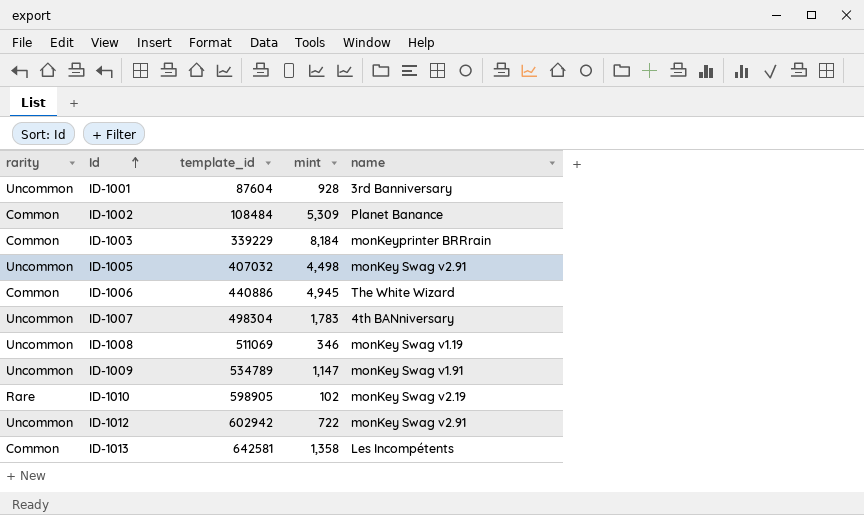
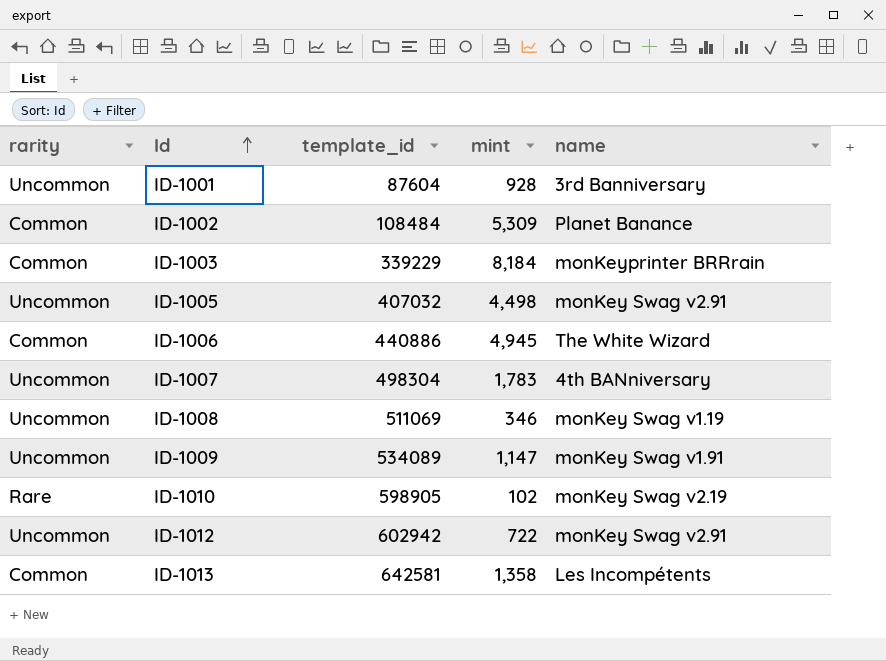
ID-1009 | template_id: 534789 -> 534089

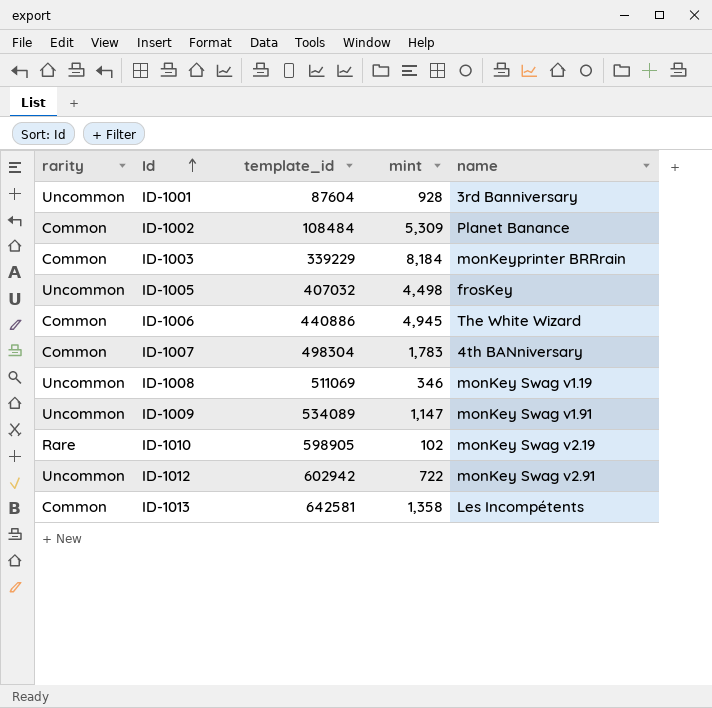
ID-1005 | name: monKey Swag v2.91 -> frosKey
ID-1007 | rarity: Uncommon -> Common

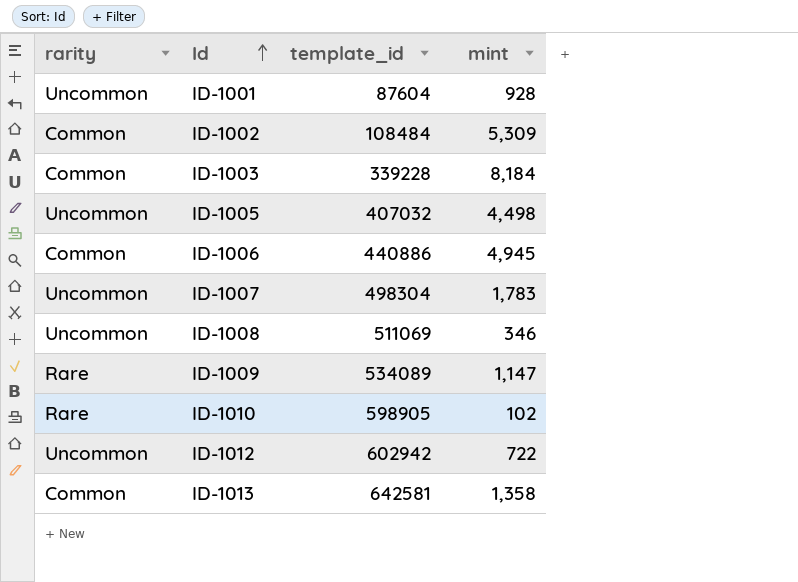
column name | position: 5 -> none
ID-1003 | template_id: 339229 -> 339228
ID-1007 | rarity: Common -> Uncommon
ID-1009 | rarity: Uncommon -> Rare

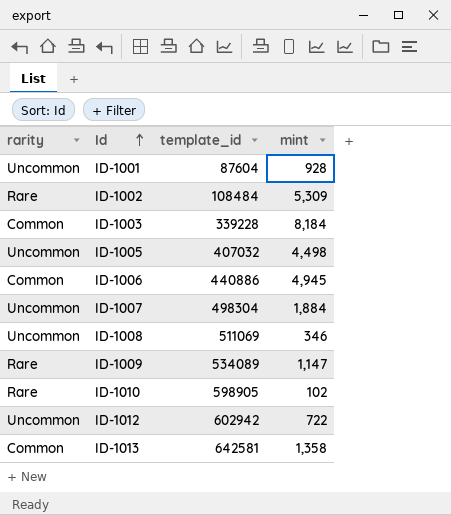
ID-1002 | rarity: Common -> Rare
ID-1007 | mint: 1,783 -> 1,884

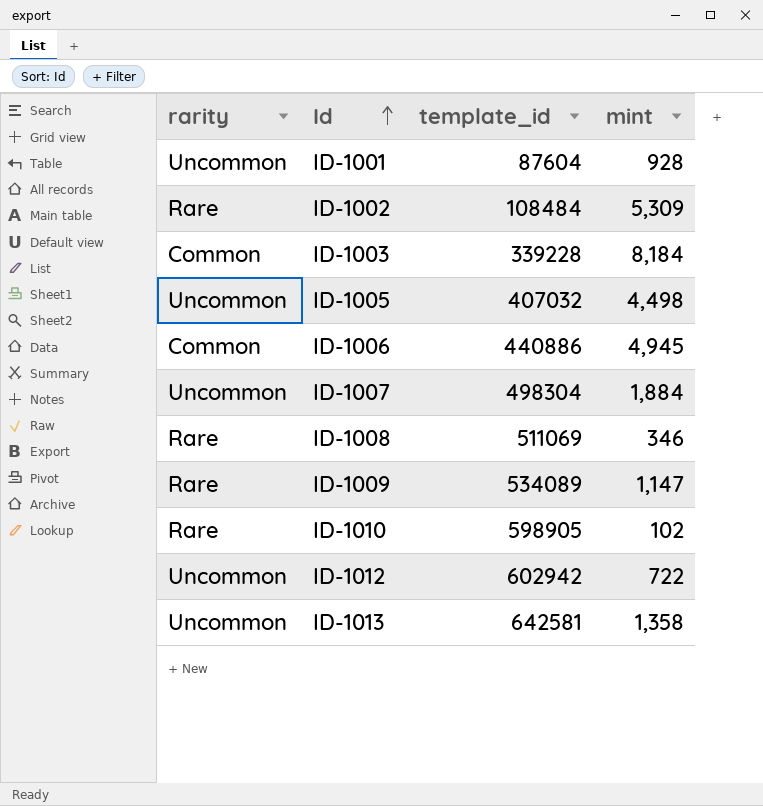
ID-1008 | rarity: Uncommon -> Rare
ID-1013 | rarity: Common -> Uncommon

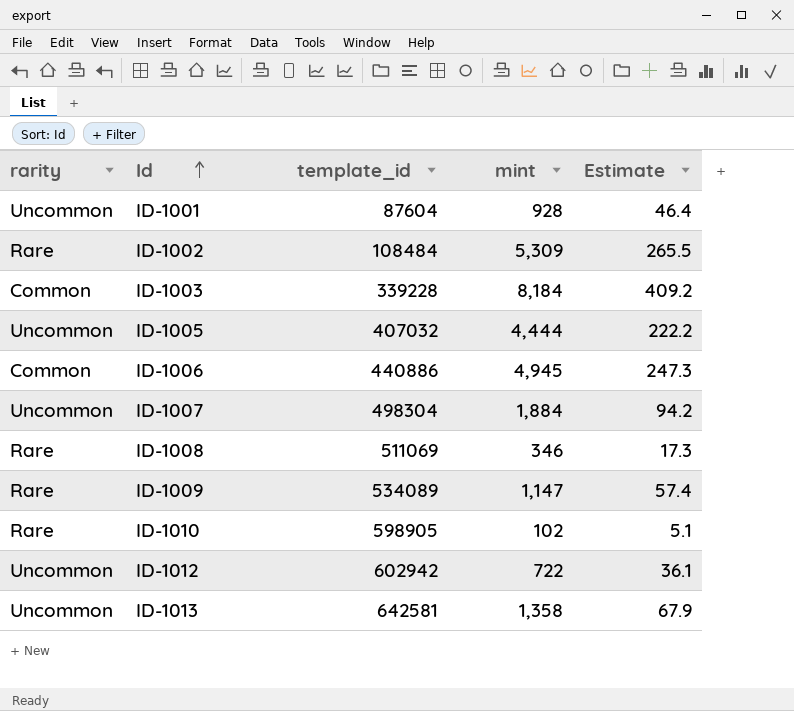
column Estimate | formula: none -> [mint] * 0.05
ID-1005 | mint: 4,498 -> 4,444

